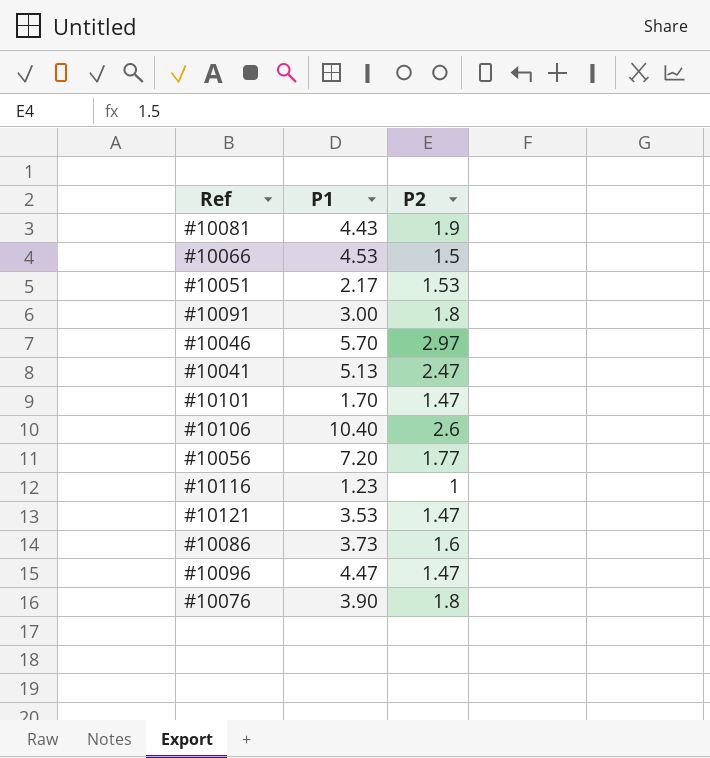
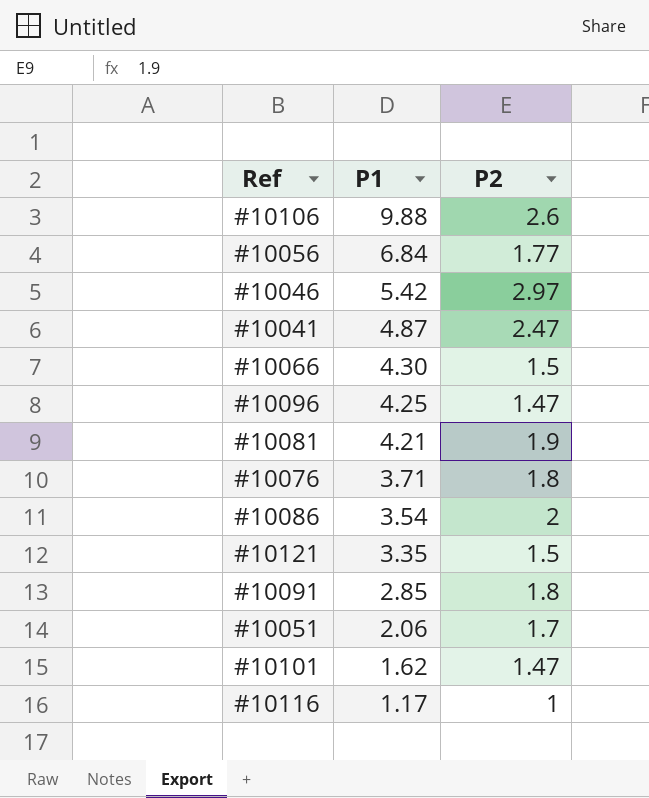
row order: none -> P1 descending
#10106 | P1: 10.40 -> 9.88
#10056 | P1: 7.20 -> 6.84
#10046 | P1: 5.70 -> 5.42
#10041 | P1: 5.13 -> 4.87
#10066 | P1: 4.53 -> 4.30
#10096 | P1: 4.47 -> 4.25
#10081 | P1: 4.43 -> 4.21
#10076 | P1: 3.90 -> 3.71
#10086 | P1: 3.73 -> 3.54
#10086 | P2: 1.6 -> 2
#10121 | P1: 3.53 -> 3.35
#10121 | P2: 1.47 -> 1.5
#10091 | P1: 3.00 -> 2.85
#10051 | P1: 2.17 -> 2.06
#10051 | P2: 1.53 -> 1.7
#10101 | P1: 1.70 -> 1.62
#10116 | P1: 1.23 -> 1.17

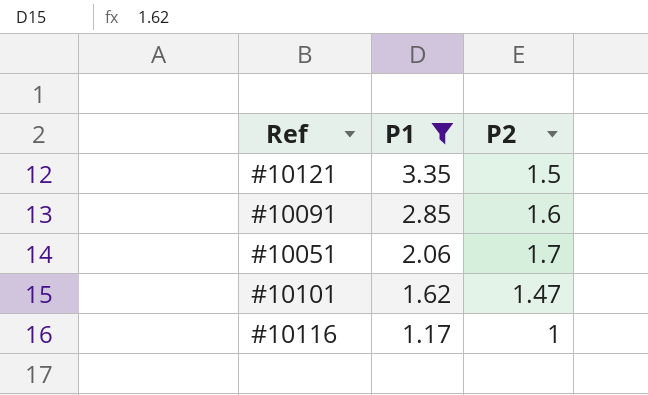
filter: none -> P1 <= 3.35
#10091 | P2: 1.8 -> 1.6

